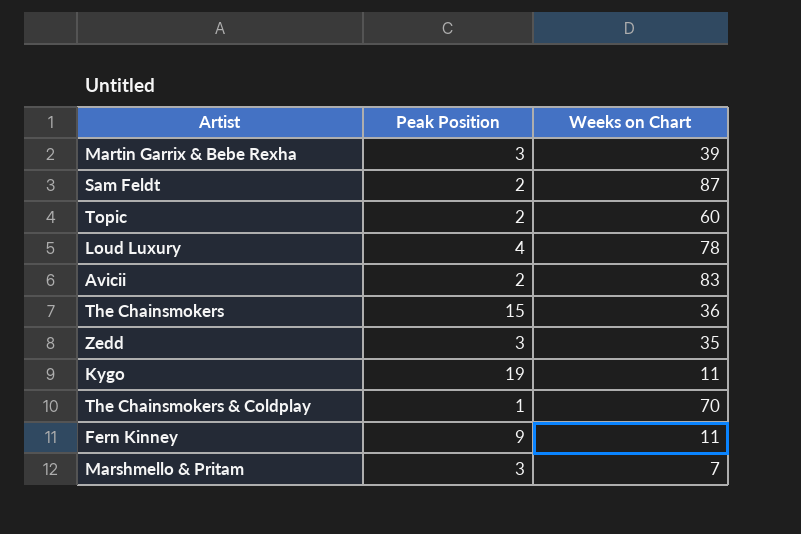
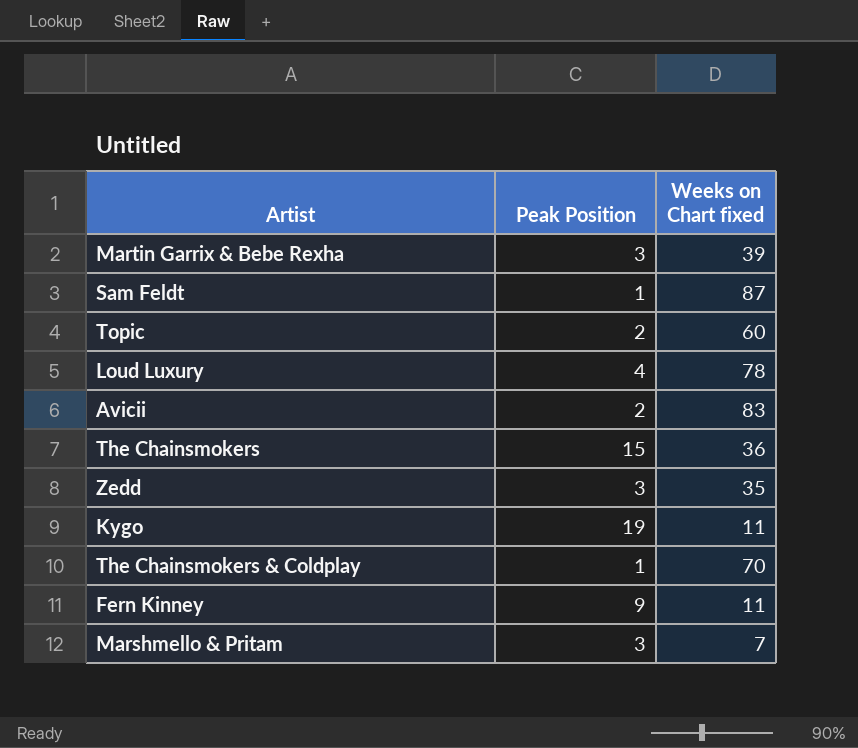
column name: Weeks on Chart -> Weeks on Chart fixed
Sam Feldt | Peak Position: 2 -> 1

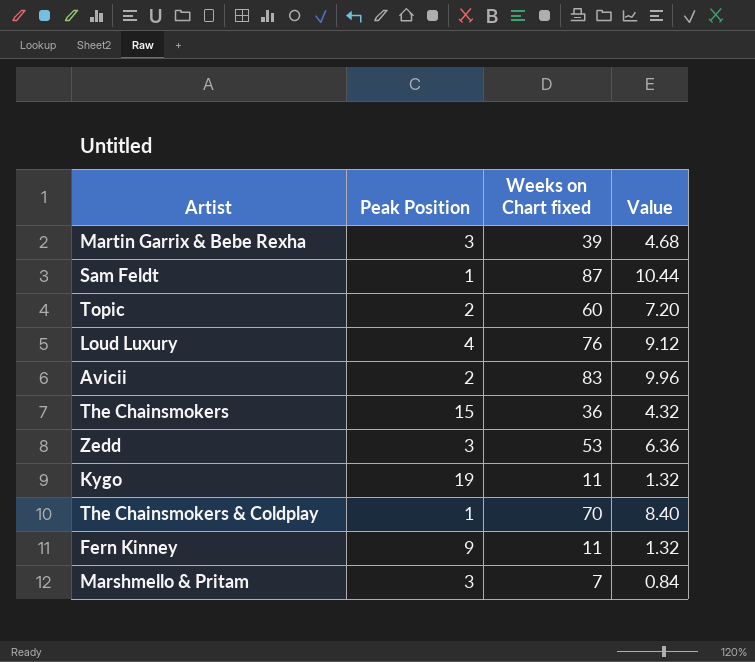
column Value | formula: none -> [Weeks on Chart fixed] * 0.12
Loud Luxury | Weeks on Chart fixed: 78 -> 76
Zedd | Weeks on Chart fixed: 35 -> 53

